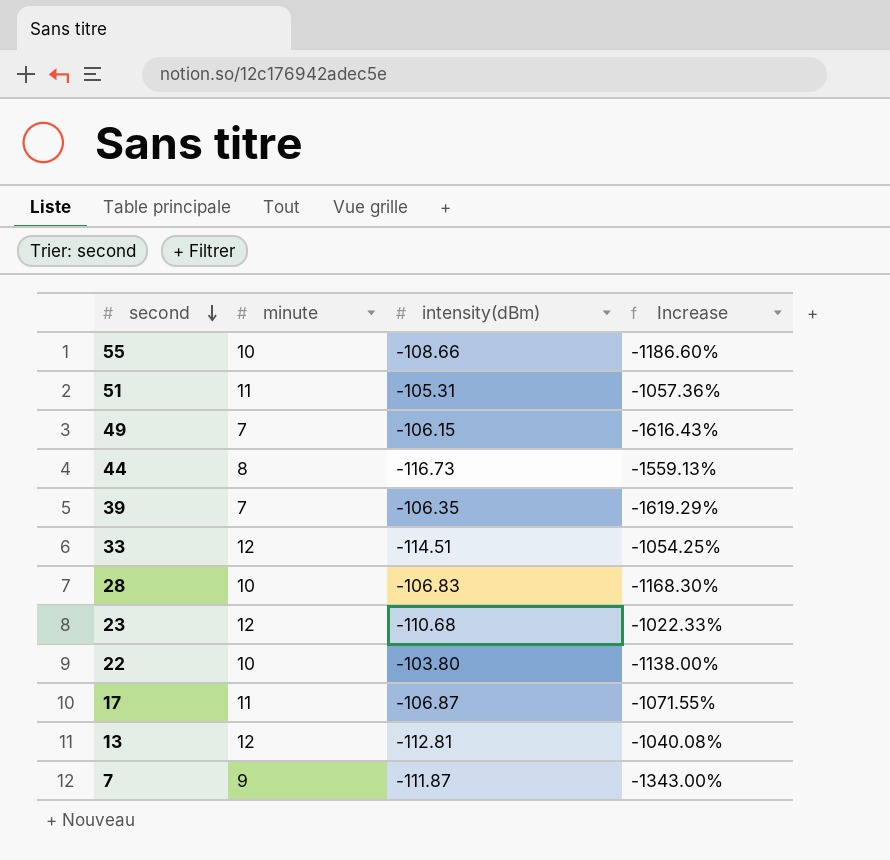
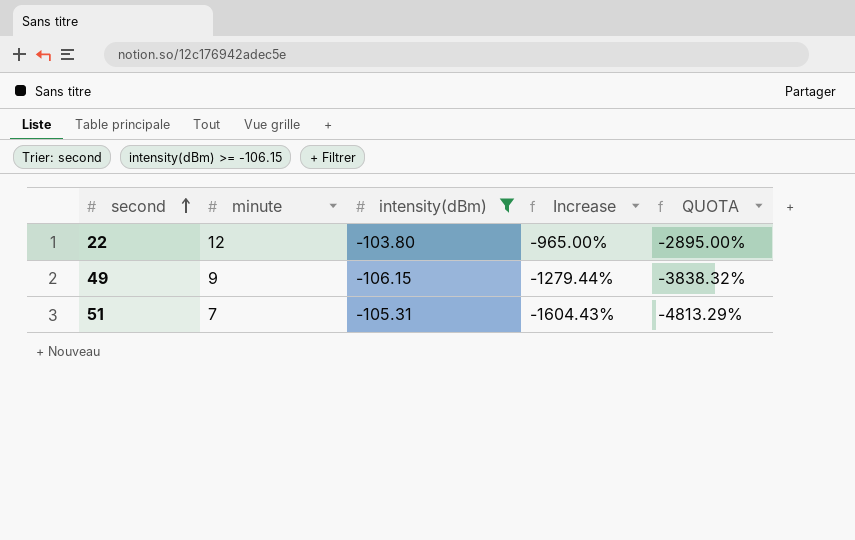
filter: none -> intensity(dBm) >= -106.15
row order: second descending -> second ascending
column QUOTA | formula: none -> [Increase] * 3
22 | minute: 10 -> 12
22 | Increase: -1138.00% -> -965.00%
49 | minute: 7 -> 9
49 | Increase: -1616.43% -> -1279.44%
51 | minute: 11 -> 7
51 | Increase: -1057.36% -> -1604.43%

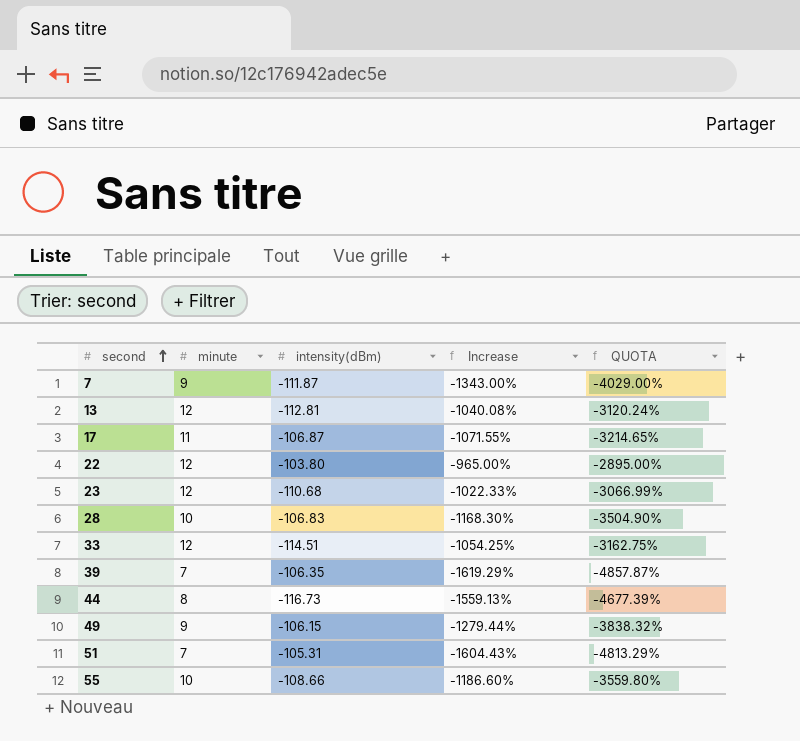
filter: intensity(dBm) >= -106.15 -> none

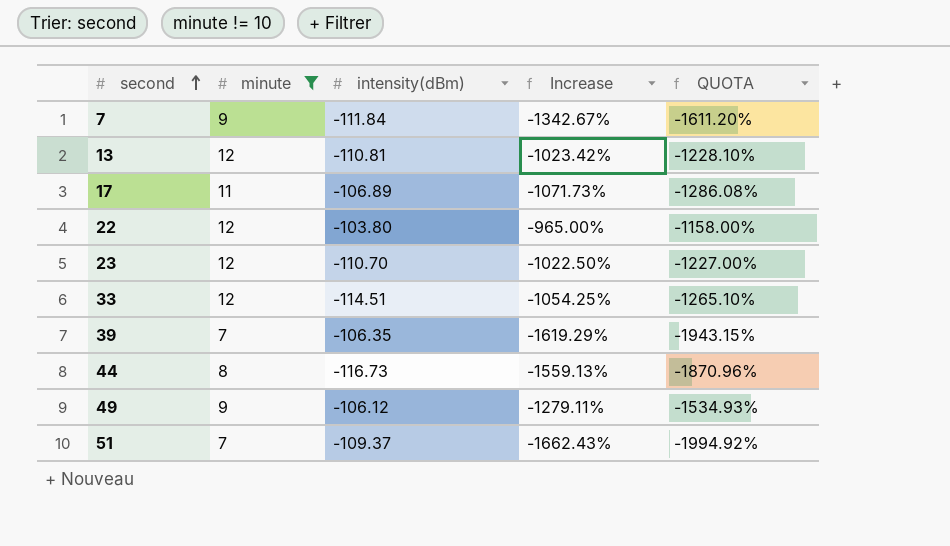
filter: none -> minute != 10
column QUOTA | formula: [Increase] * 3 -> [Increase] * 1.2
7 | intensity(dBm): -111.87 -> -111.84
7 | Increase: -1343.00% -> -1342.67%
13 | intensity(dBm): -112.81 -> -110.81
13 | Increase: -1040.08% -> -1023.42%
17 | intensity(dBm): -106.87 -> -106.89
17 | Increase: -1071.55% -> -1071.73%
23 | intensity(dBm): -110.68 -> -110.70
23 | Increase: -1022.33% -> -1022.50%
49 | intensity(dBm): -106.15 -> -106.12
49 | Increase: -1279.44% -> -1279.11%
51 | intensity(dBm): -105.31 -> -109.37
51 | Increase: -1604.43% -> -1662.43%

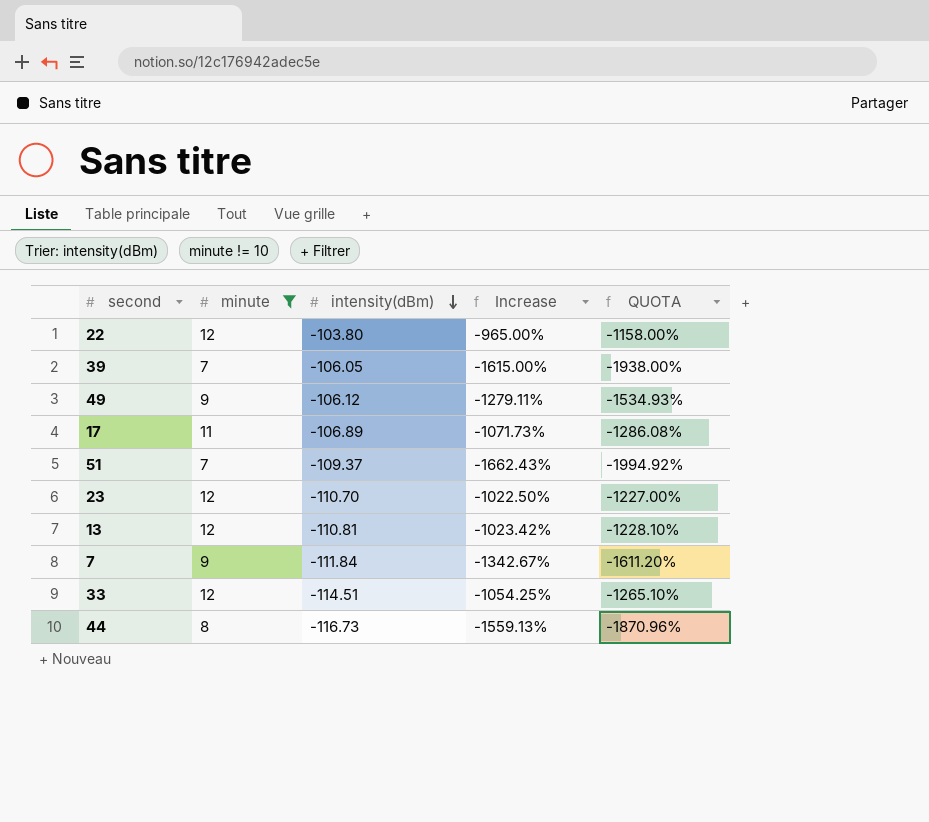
row order: second ascending -> intensity(dBm) descending
39 | intensity(dBm): -106.35 -> -106.05
39 | Increase: -1619.29% -> -1615.00%
39 | QUOTA: -1943.15% -> -1938.00%

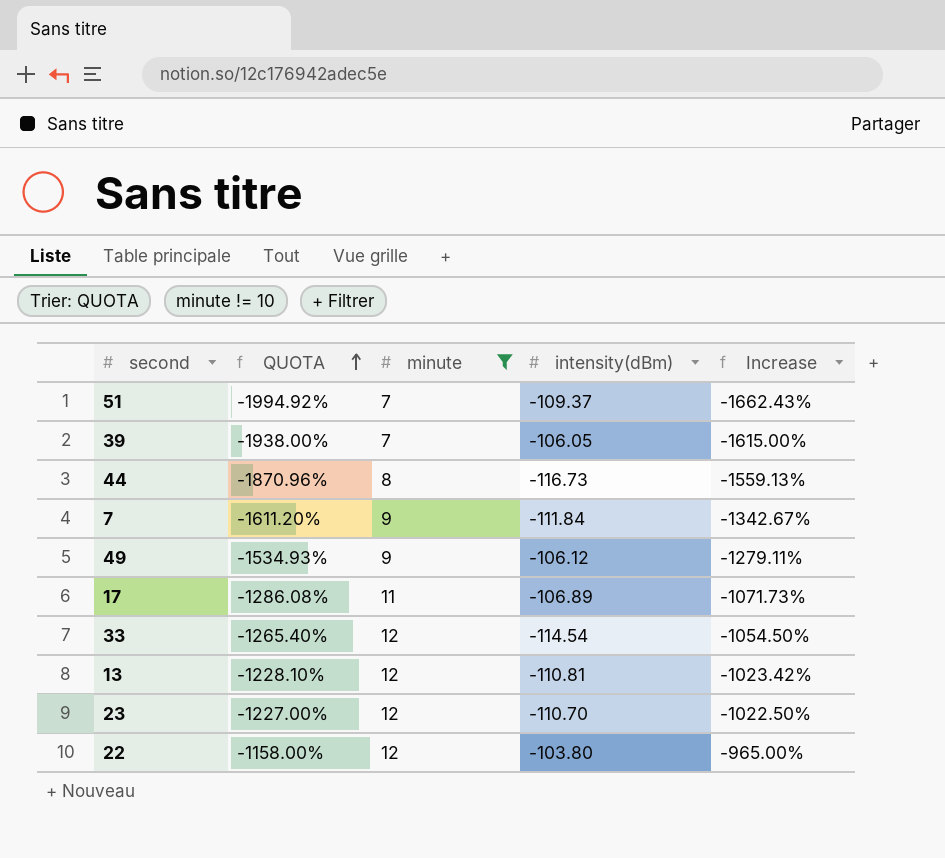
row order: intensity(dBm) descending -> QUOTA ascending
column QUOTA | position: 5 -> 2
33 | QUOTA: -1265.10% -> -1265.40%
33 | intensity(dBm): -114.51 -> -114.54
33 | Increase: -1054.25% -> -1054.50%

